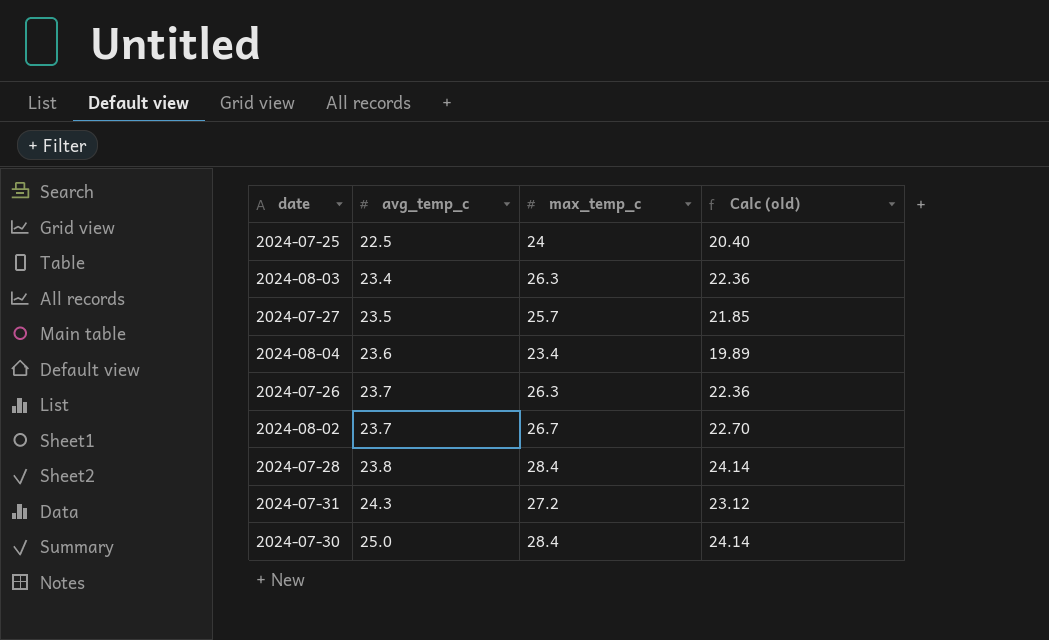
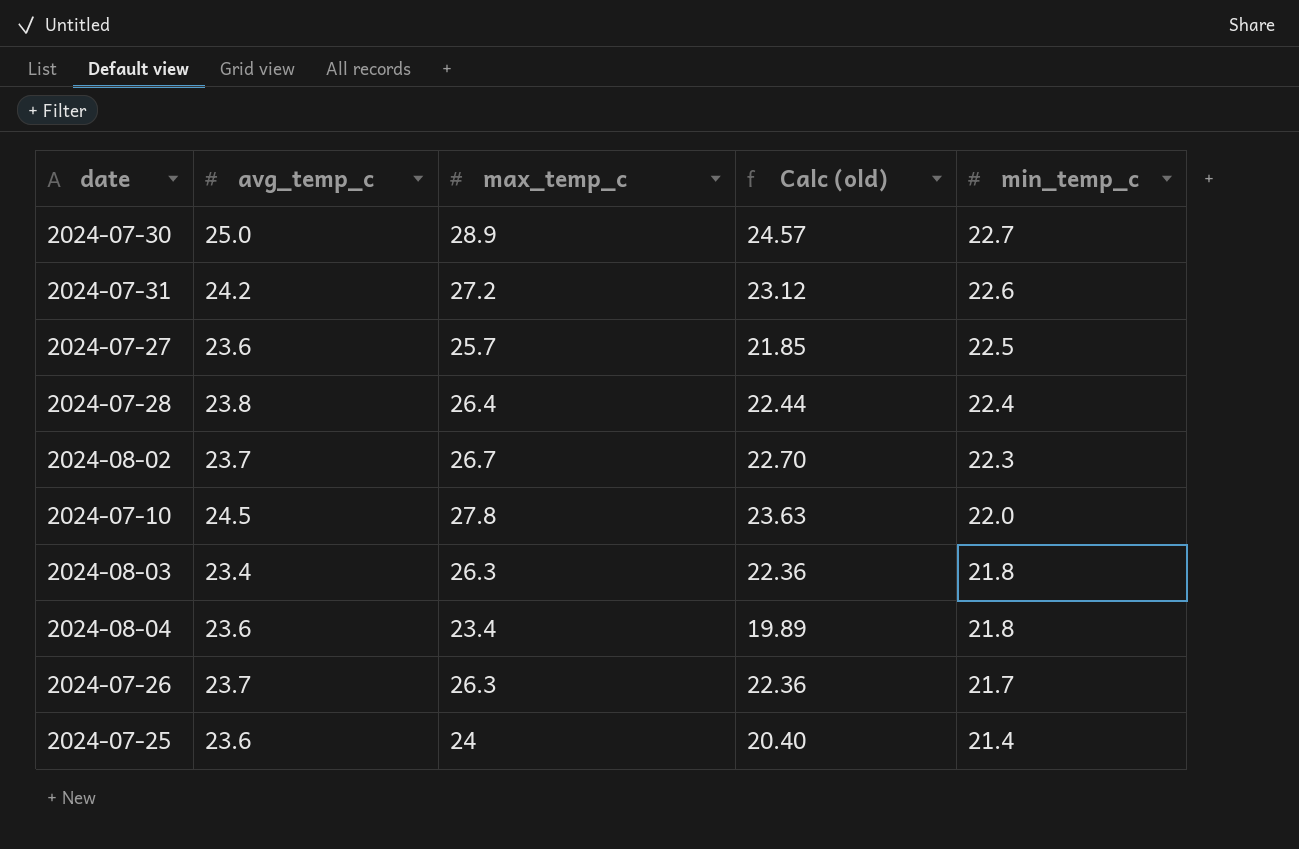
row order: avg_temp_c ascending -> min_temp_c descending
column min_temp_c | position: none -> 5
2024-07-30 | max_temp_c: 28.4 -> 28.9
2024-07-30 | Calc (old): 24.14 -> 24.57
2024-07-31 | avg_temp_c: 24.3 -> 24.2
2024-07-27 | avg_temp_c: 23.5 -> 23.6
2024-07-28 | max_temp_c: 28.4 -> 26.4
2024-07-28 | Calc (old): 24.14 -> 22.44
row 2024-07-10: none -> 24.5 | 27.8 | 23.63 | 22.0
2024-07-25 | avg_temp_c: 22.5 -> 23.6

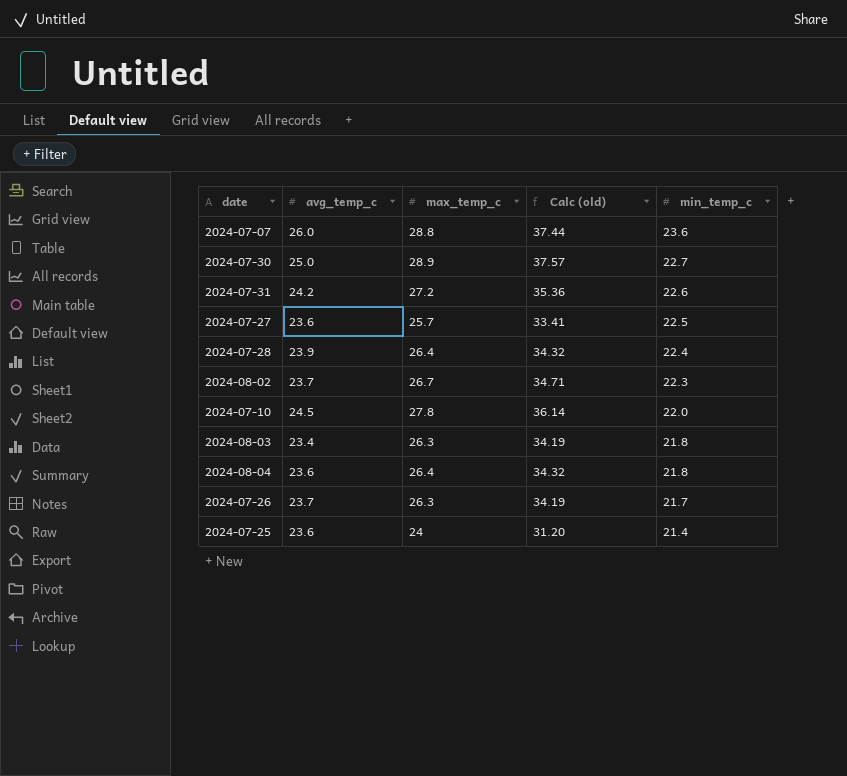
column Calc (old) | formula: [max_temp_c] * 0.85 -> [max_temp_c] * 1.3
row 2024-07-07: none -> 26.0 | 28.8 | 37.44 | 23.6
2024-07-28 | avg_temp_c: 23.8 -> 23.9
2024-08-04 | max_temp_c: 23.4 -> 26.4

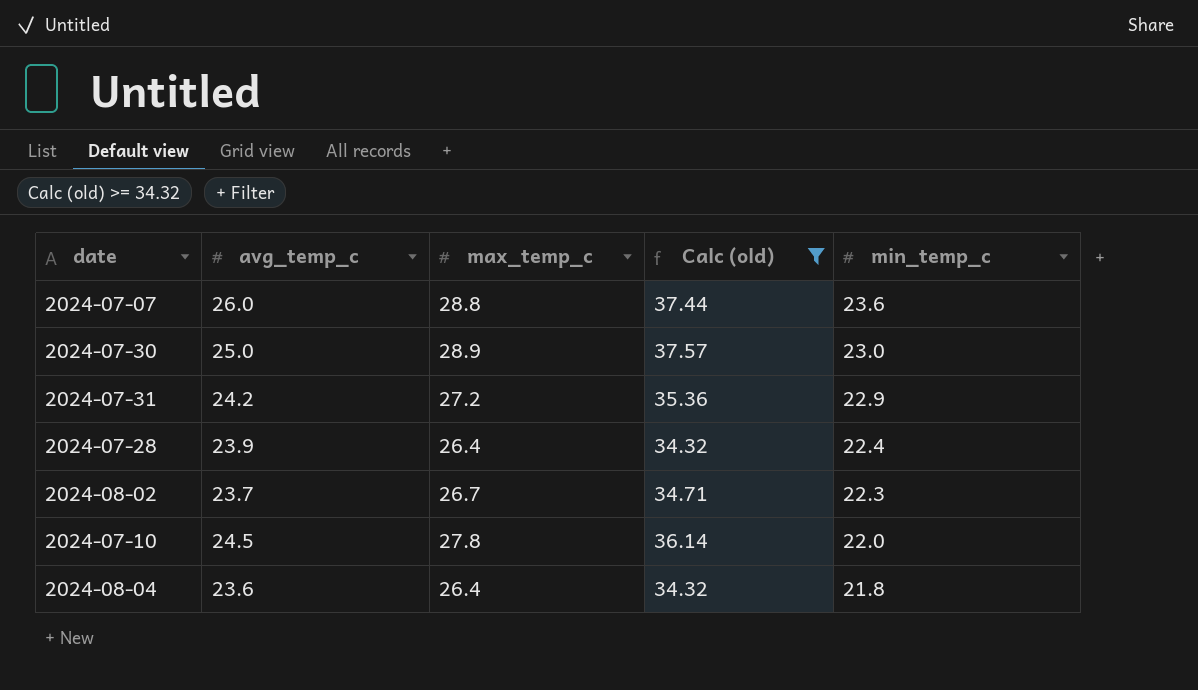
filter: none -> Calc (old) >= 34.32
2024-07-30 | min_temp_c: 22.7 -> 23.0
2024-07-31 | min_temp_c: 22.6 -> 22.9

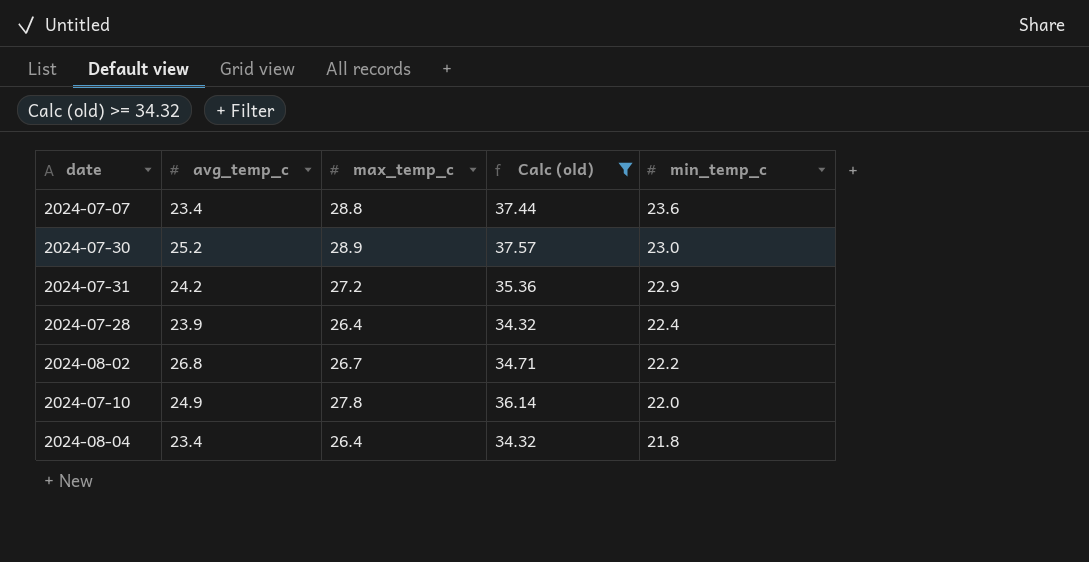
2024-07-07 | avg_temp_c: 26.0 -> 23.4
2024-07-30 | avg_temp_c: 25.0 -> 25.2
2024-08-02 | avg_temp_c: 23.7 -> 26.8
2024-08-02 | min_temp_c: 22.3 -> 22.2
2024-07-10 | avg_temp_c: 24.5 -> 24.9
2024-08-04 | avg_temp_c: 23.6 -> 23.4

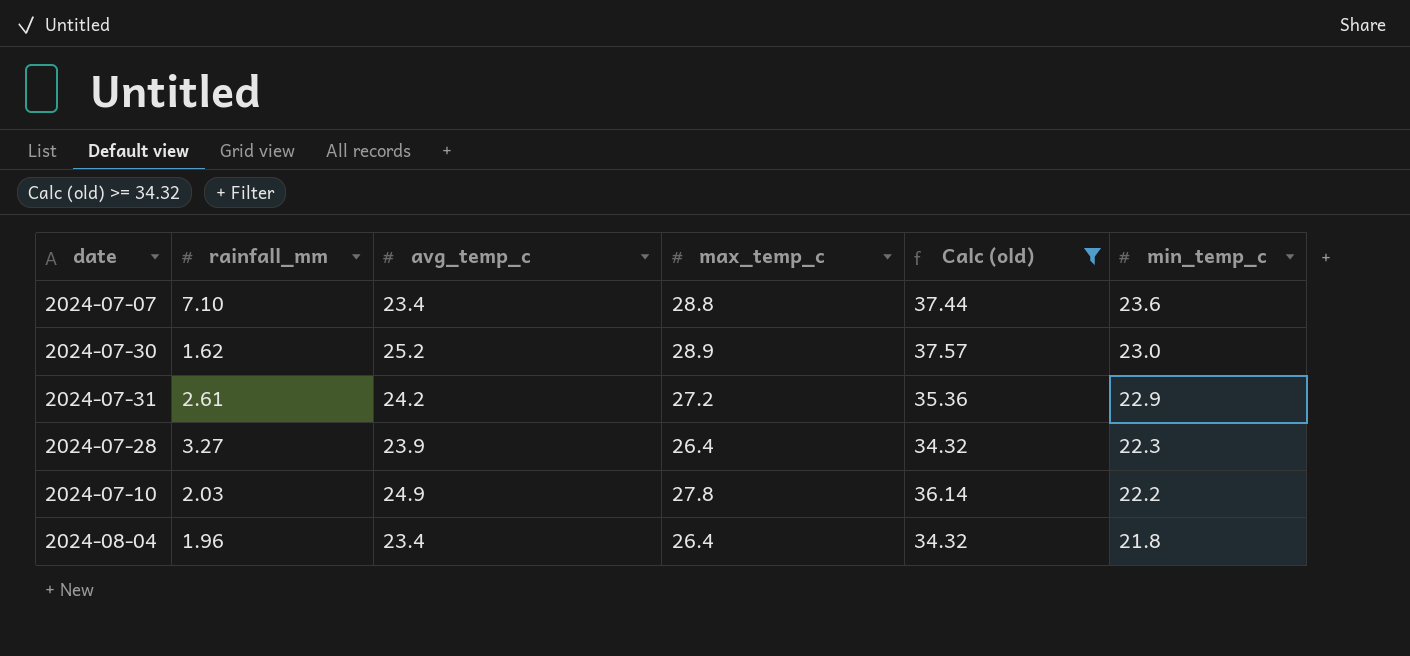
column rainfall_mm | position: none -> 2
row 2024-08-02: 26.8 | 26.7 | 34.71 | 22.2 -> none
2024-07-28 | min_temp_c: 22.4 -> 22.3
2024-07-10 | min_temp_c: 22.0 -> 22.2

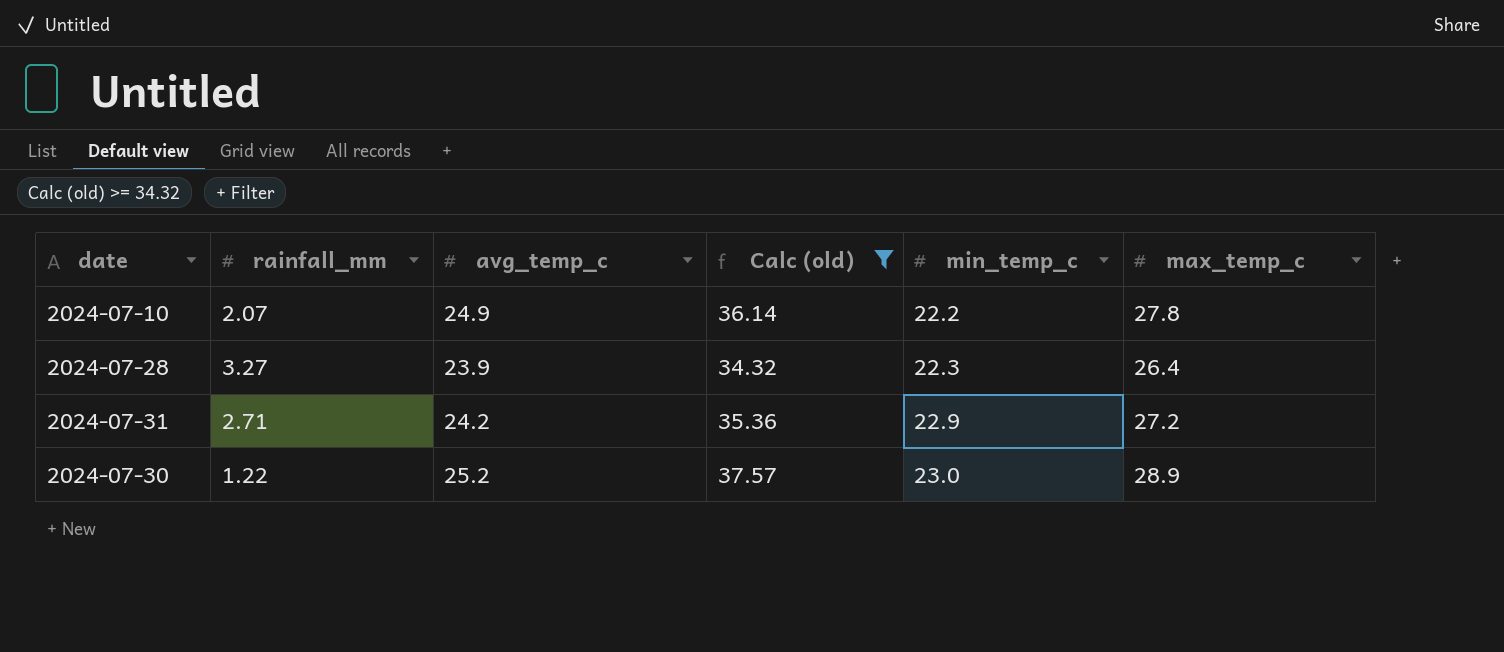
row order: min_temp_c descending -> min_temp_c ascending
column max_temp_c | position: 4 -> 6
row 2024-07-07: 7.10 | 23.4 | 28.8 | 37.44 | 23.6 -> none
row 2024-08-04: 1.96 | 23.4 | 26.4 | 34.32 | 21.8 -> none
2024-07-10 | rainfall_mm: 2.03 -> 2.07
2024-07-31 | rainfall_mm: 2.61 -> 2.71
2024-07-30 | rainfall_mm: 1.62 -> 1.22

